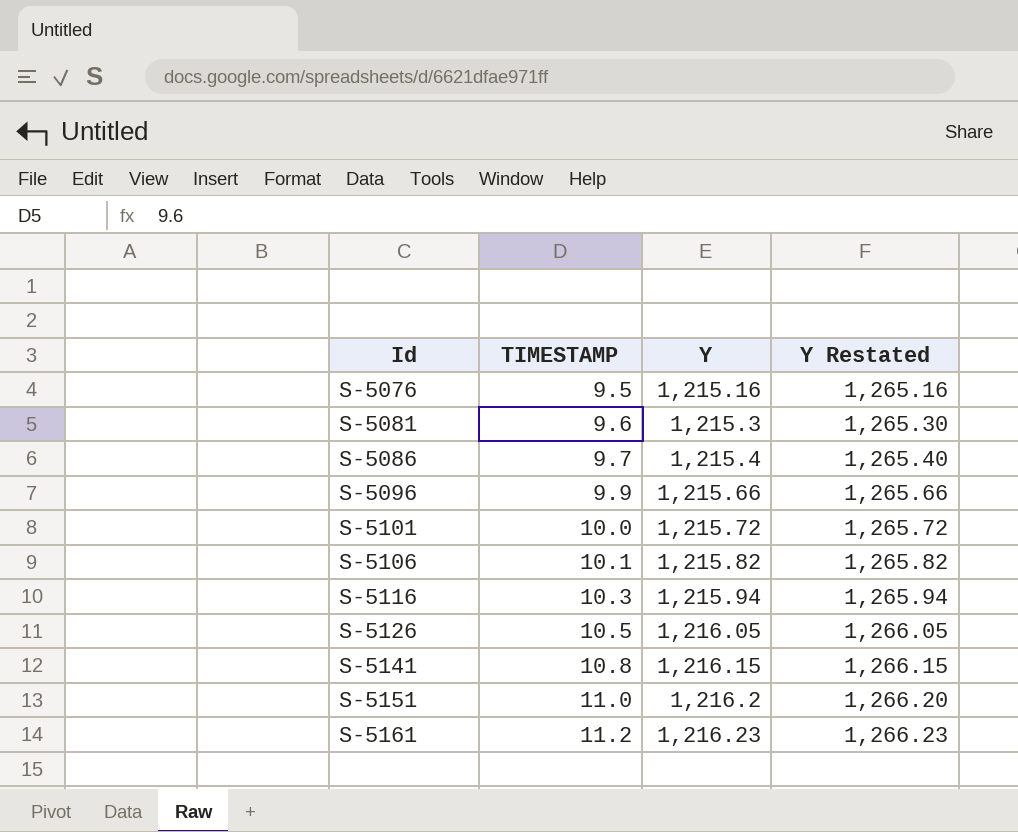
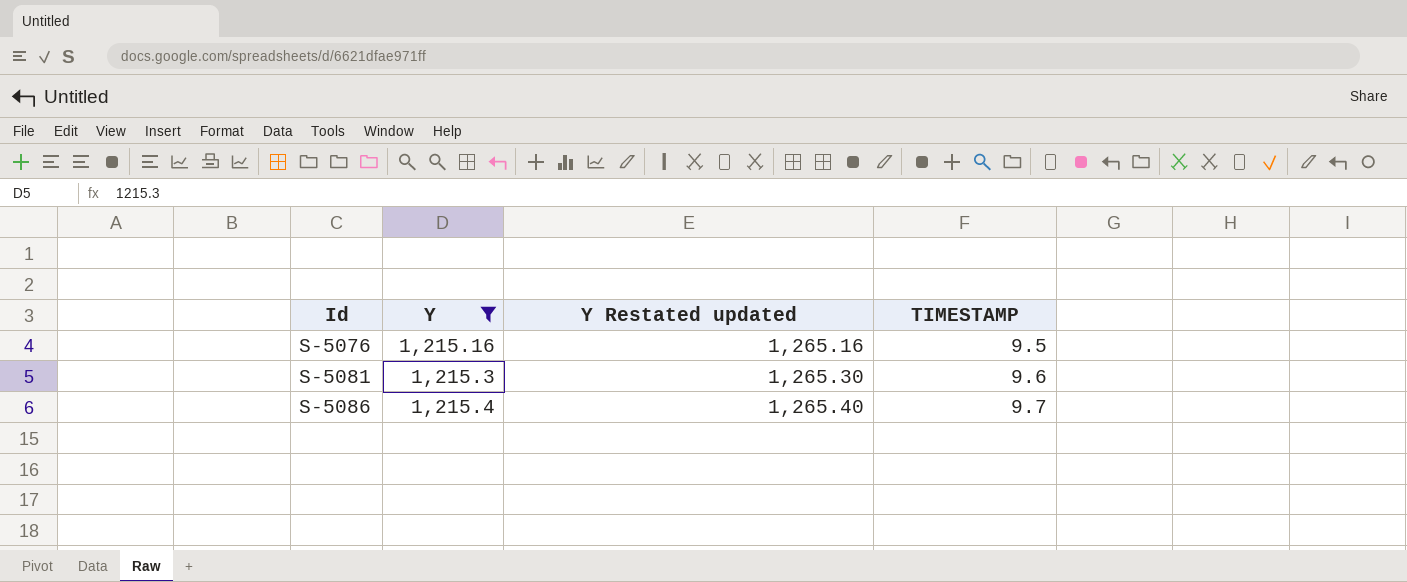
filter: none -> Y <= 1,215.4
column name: Y Restated -> Y Restated updated
column TIMESTAMP | position: 2 -> 4

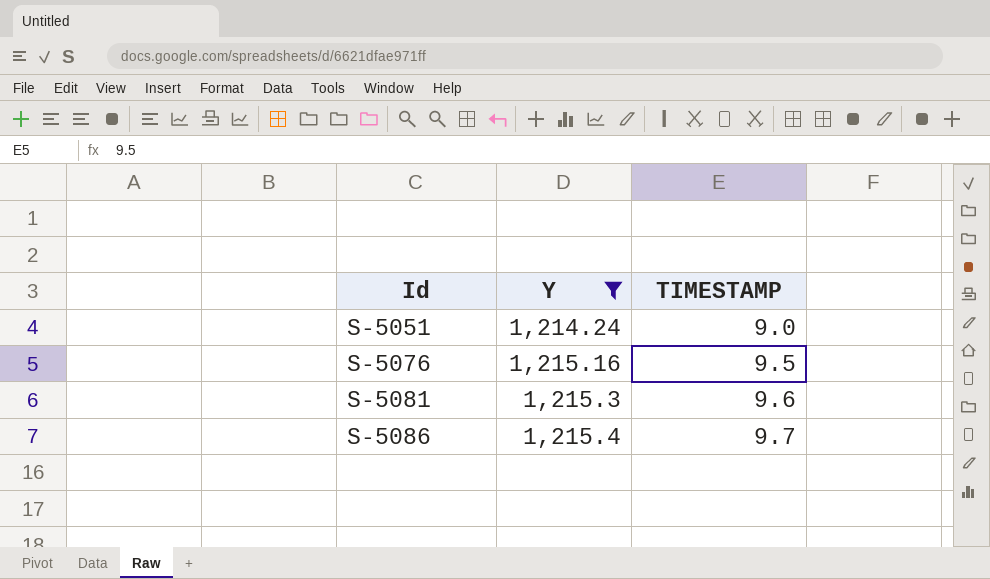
column Y Restated updated | formula: [Y] + 50 -> none
row S-5051: none -> 1,214.24 | 9.0

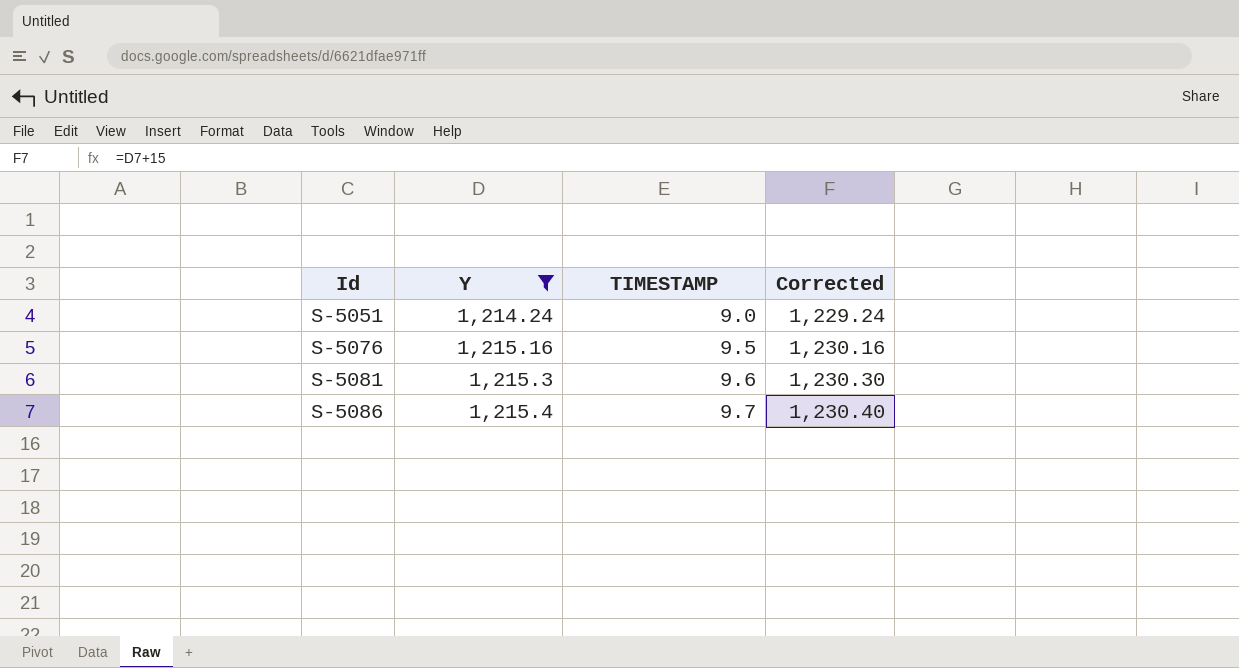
column Corrected | formula: none -> [Y] + 15

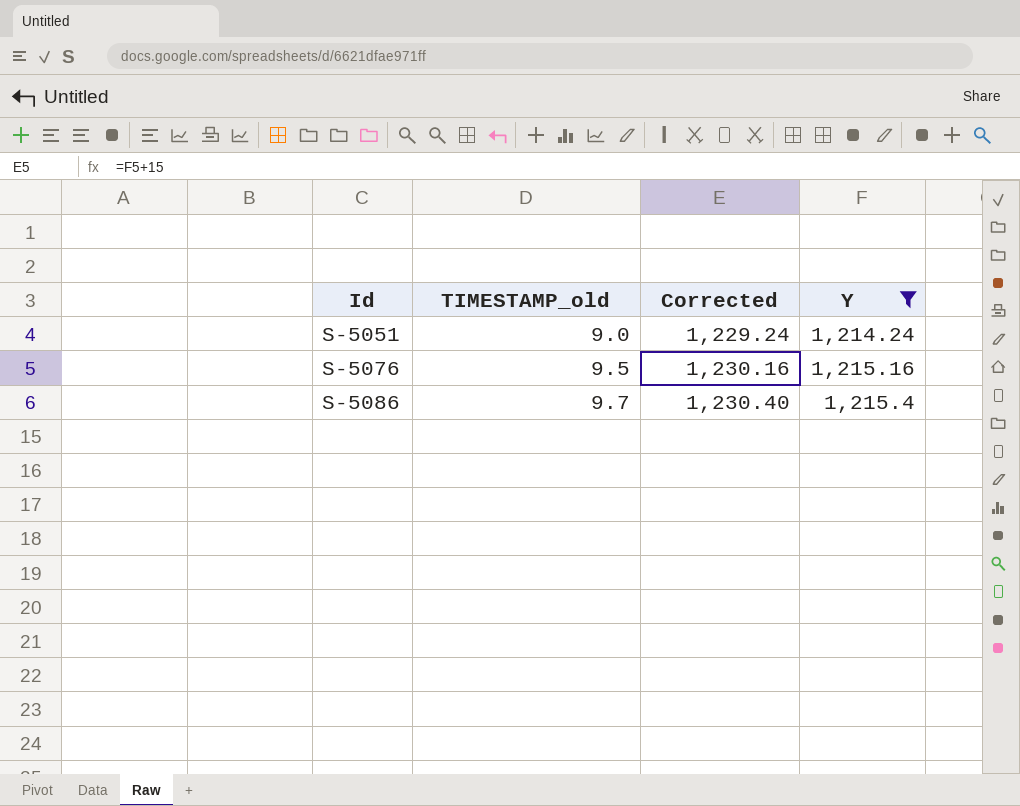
column name: TIMESTAMP -> TIMESTAMP_old
column Y | position: 2 -> 4
row S-5081: 1,215.3 | 9.6 | 1,230.30 -> none

